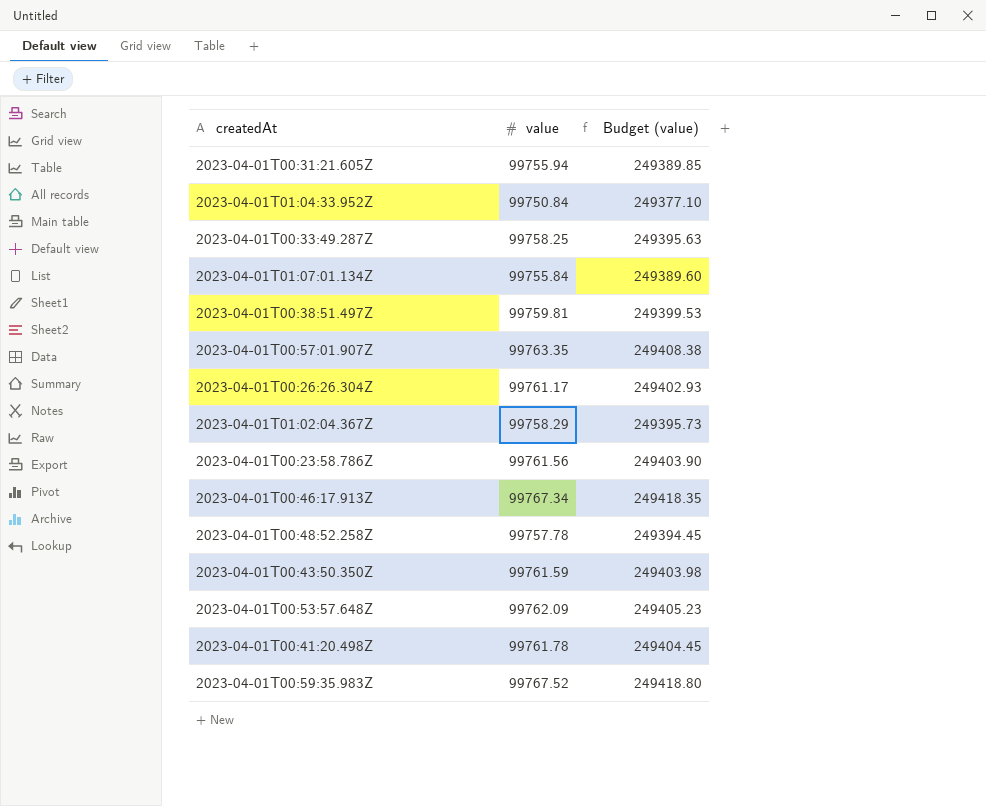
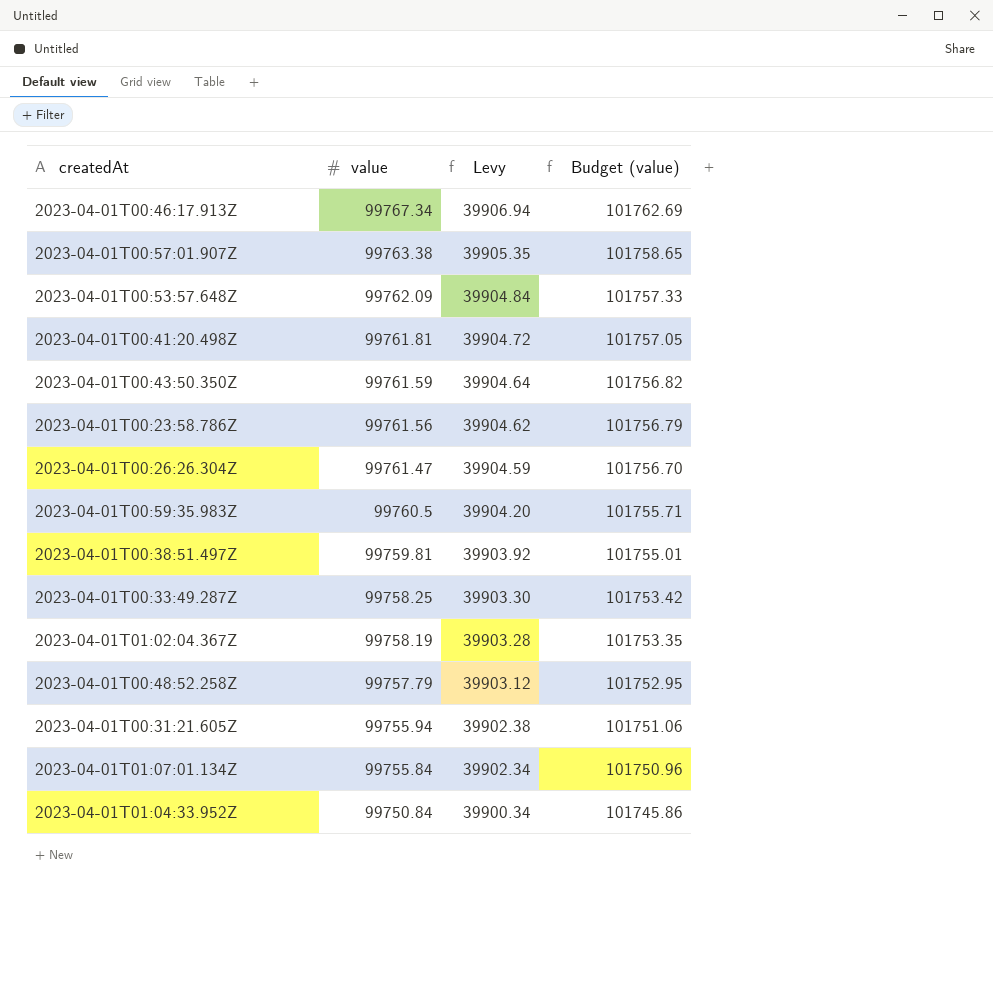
row order: none -> value descending
column Levy | formula: none -> [value] * 0.4
column Budget (value) | formula: [value] * 2.5 -> [value] * 1.02
2023-04-01T00:57:01.907Z | value: 99763.35 -> 99763.38
2023-04-01T00:41:20.498Z | value: 99761.78 -> 99761.81
2023-04-01T00:26:26.304Z | value: 99761.17 -> 99761.47
2023-04-01T00:59:35.983Z | value: 99767.52 -> 99760.5
2023-04-01T01:02:04.367Z | value: 99758.29 -> 99758.19
2023-04-01T00:48:52.258Z | value: 99757.78 -> 99757.79

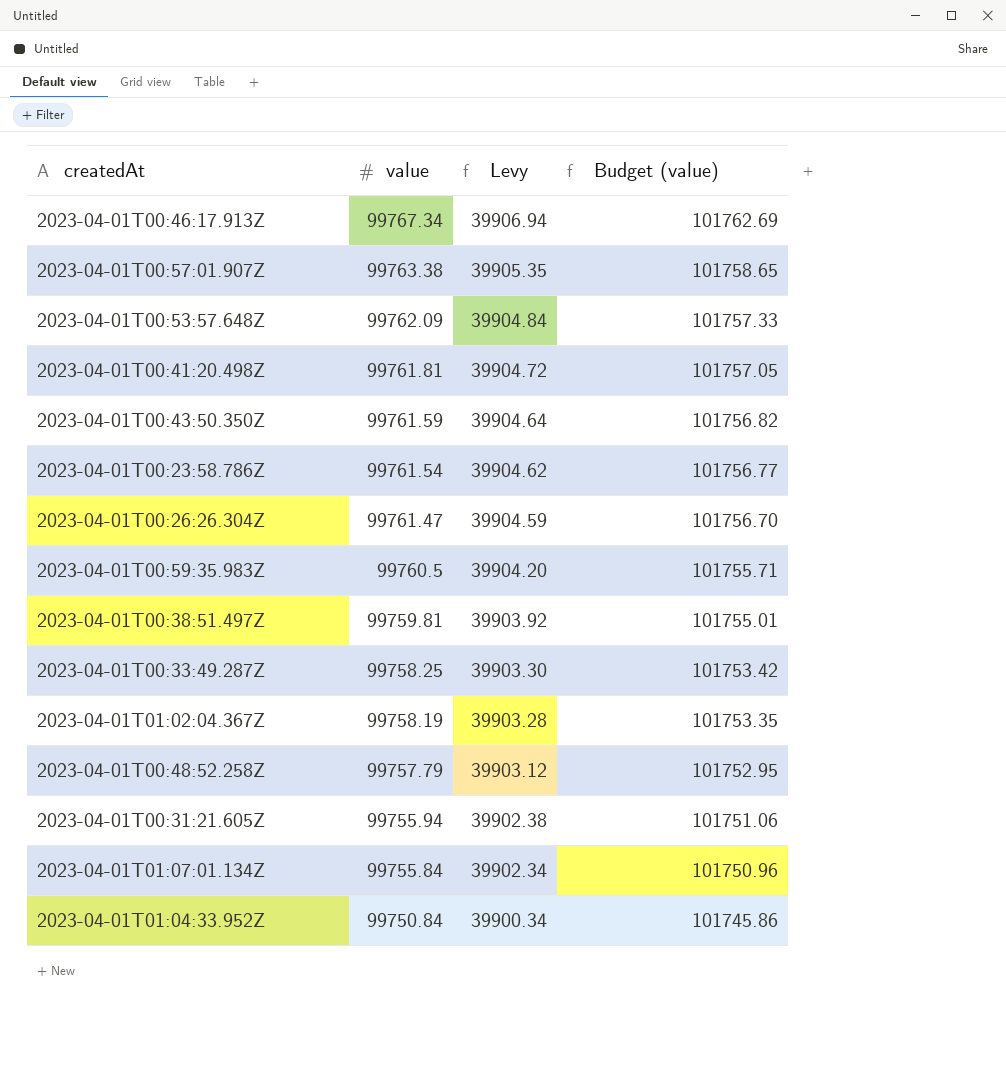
2023-04-01T00:23:58.786Z | value: 99761.56 -> 99761.54
2023-04-01T00:23:58.786Z | Budget (value): 101756.79 -> 101756.77

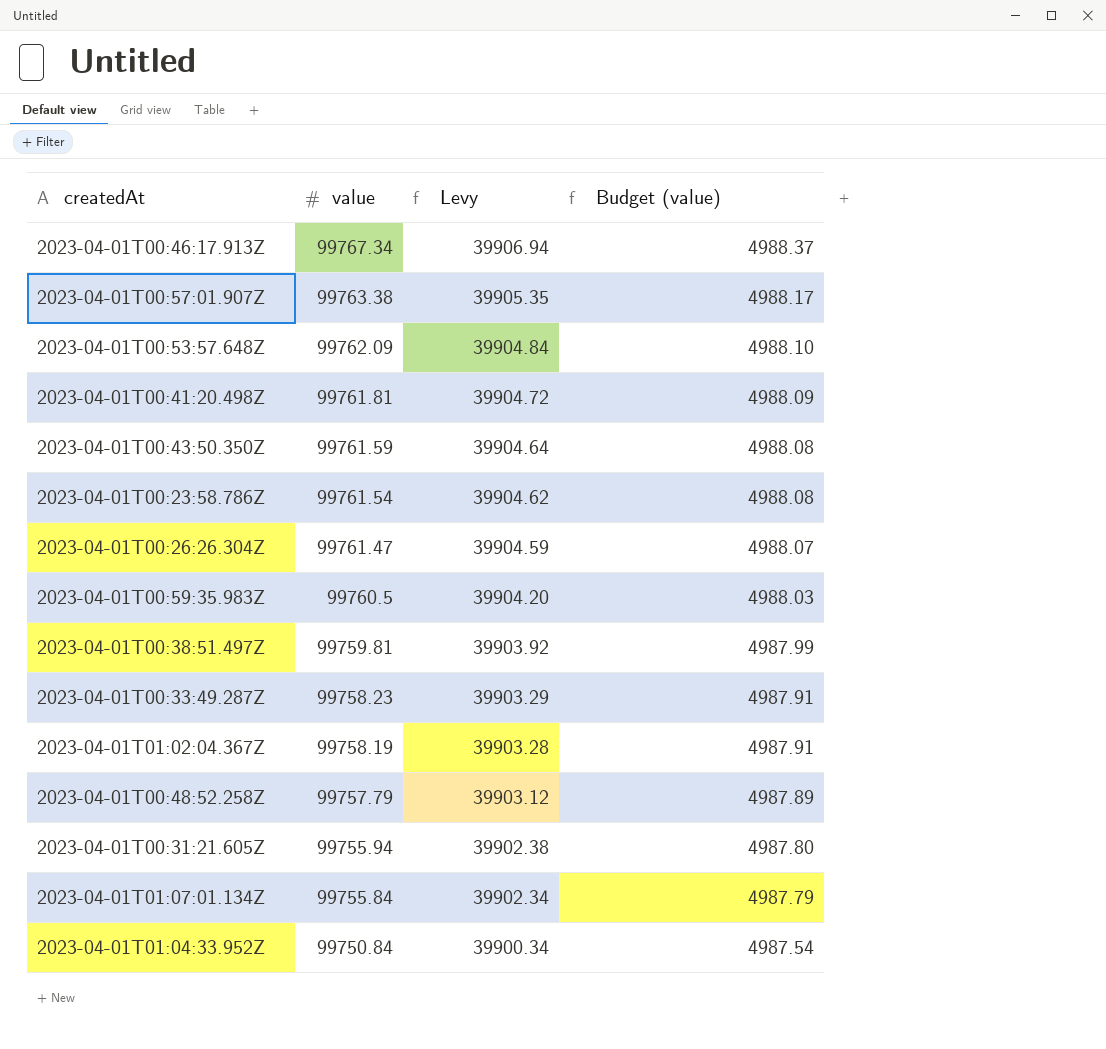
column Budget (value) | formula: [value] * 1.02 -> [value] * 0.05
2023-04-01T00:33:49.287Z | value: 99758.25 -> 99758.23
2023-04-01T00:33:49.287Z | Levy: 39903.30 -> 39903.29

